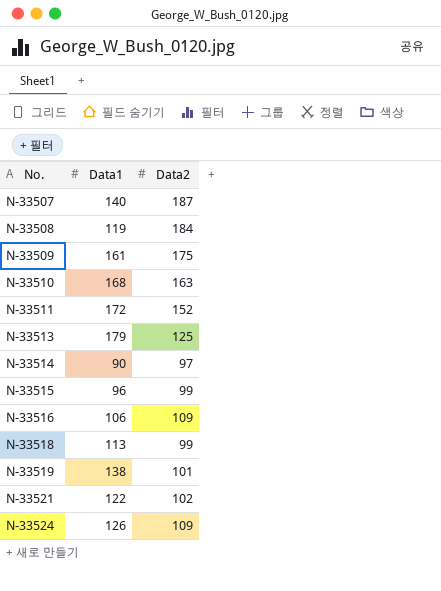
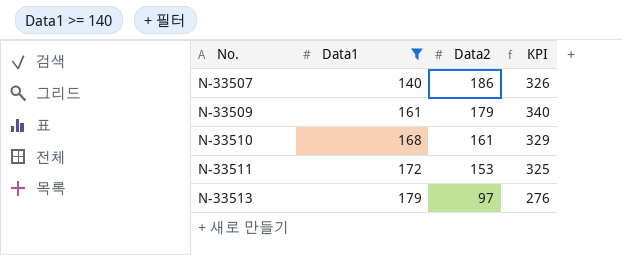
filter: none -> Data1 >= 140
column KPI | formula: none -> [Data1] + [Data2]
N-33507 | Data2: 187 -> 186
N-33509 | Data2: 175 -> 179
N-33510 | Data2: 163 -> 161
N-33511 | Data2: 152 -> 153
N-33513 | Data2: 125 -> 97

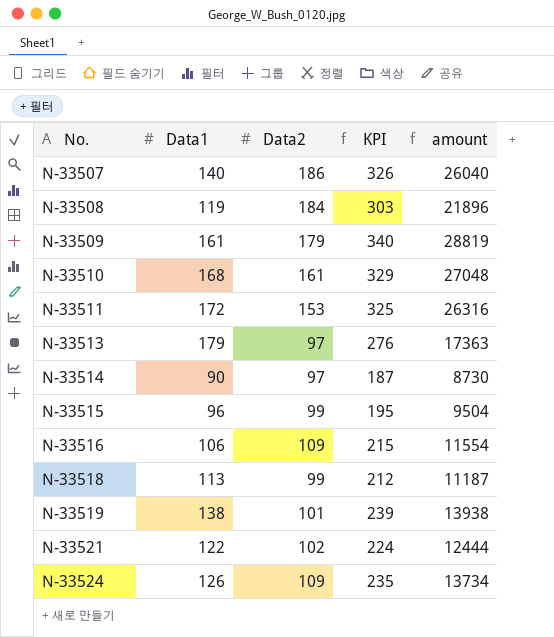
filter: Data1 >= 140 -> none
column amount | formula: none -> [Data1] * [Data2]

